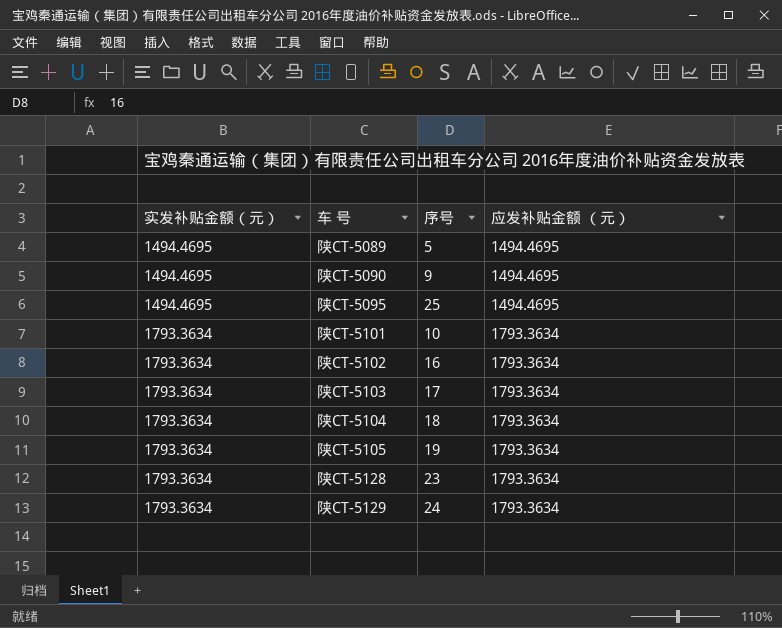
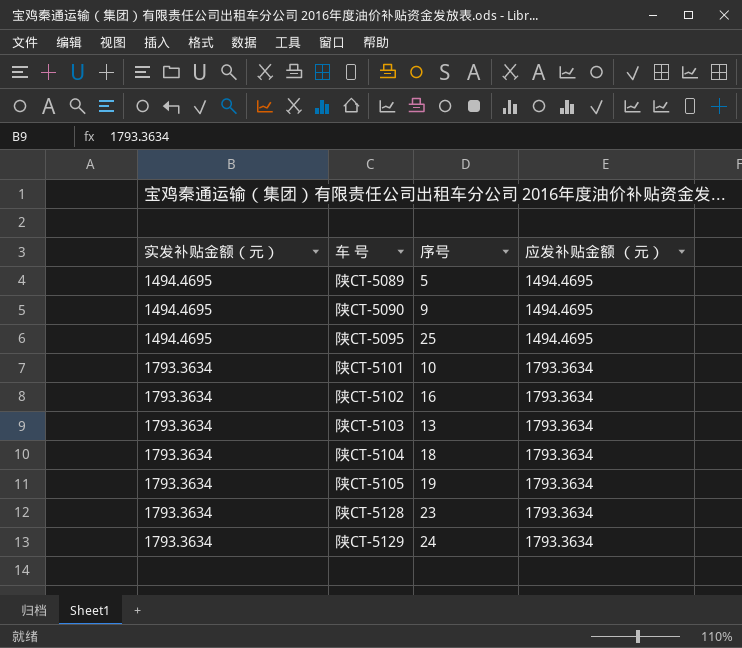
陕CT-5103 | 序号: 17 -> 13

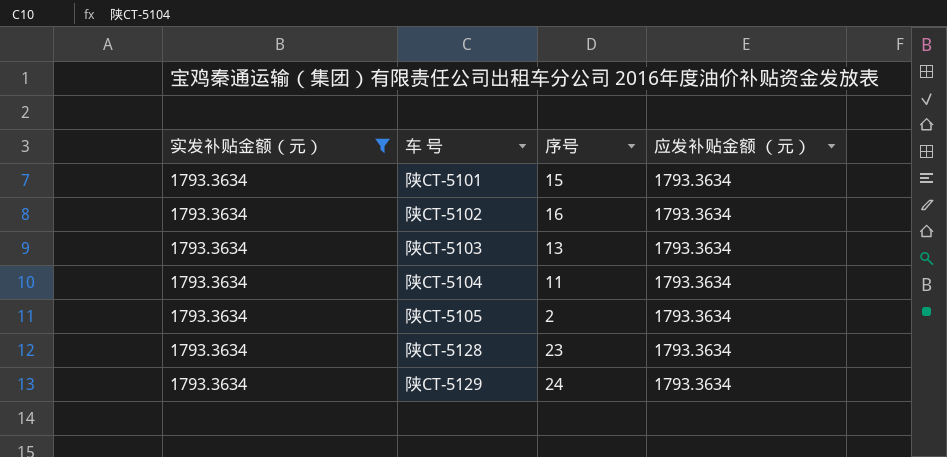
filter: none -> 实发补贴金额（元） = 1793.3634
陕CT-5101 | 序号: 10 -> 15
陕CT-5104 | 序号: 18 -> 11
陕CT-5105 | 序号: 19 -> 2

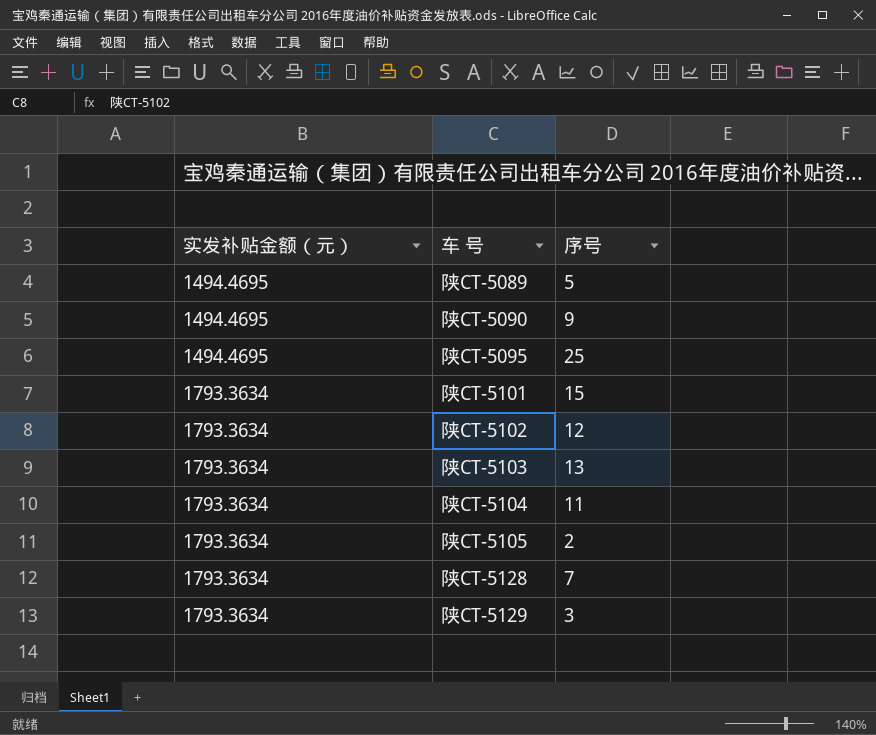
filter: 实发补贴金额（元） = 1793.3634 -> none
column 应发补贴金额 （元） | position: 4 -> none
陕CT-5102 | 序号: 16 -> 12
陕CT-5128 | 序号: 23 -> 7
陕CT-5129 | 序号: 24 -> 3

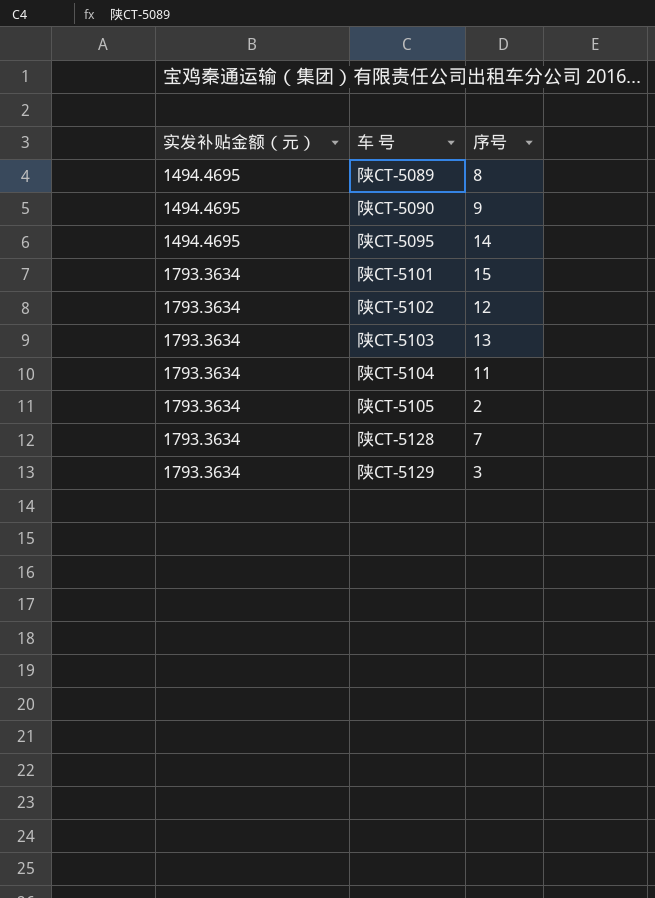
陕CT-5089 | 序号: 5 -> 8
陕CT-5095 | 序号: 25 -> 14

